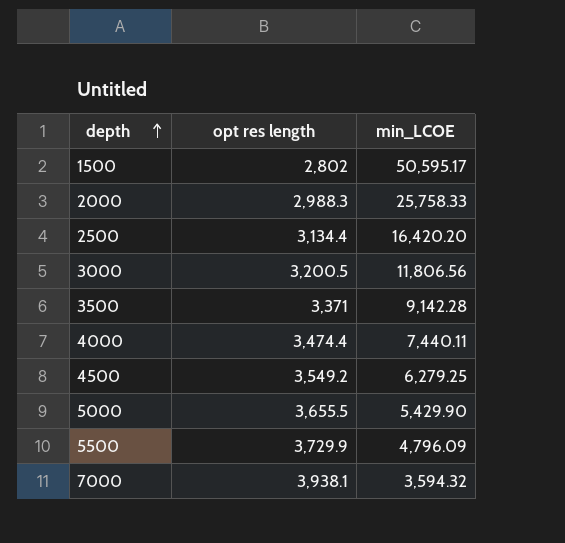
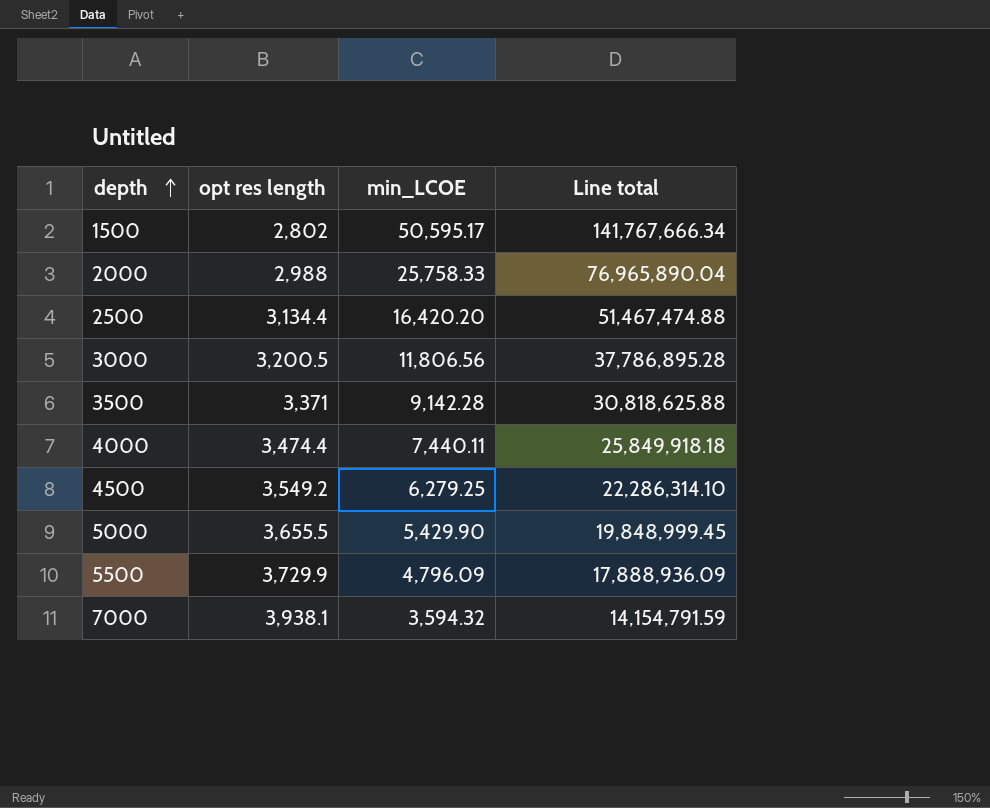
column Line total | formula: none -> [opt res length] * [min_LCOE]
2000 | opt res length: 2,988.3 -> 2,988

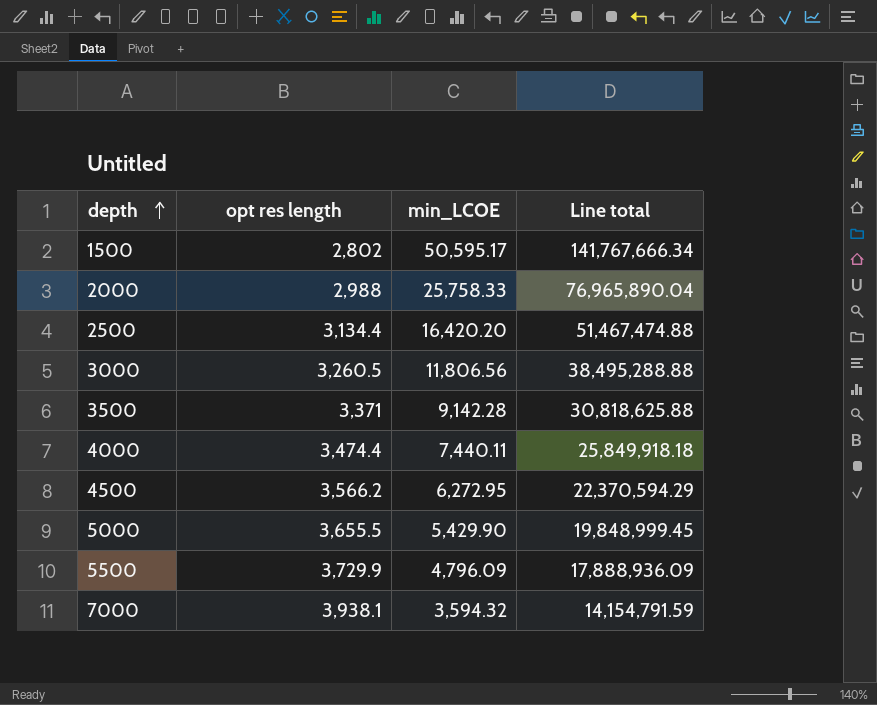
3000 | opt res length: 3,200.5 -> 3,260.5
3000 | Line total: 37,786,895.28 -> 38,495,288.88
4500 | opt res length: 3,549.2 -> 3,566.2
4500 | min_LCOE: 6,279.25 -> 6,272.95
4500 | Line total: 22,286,314.10 -> 22,370,594.29

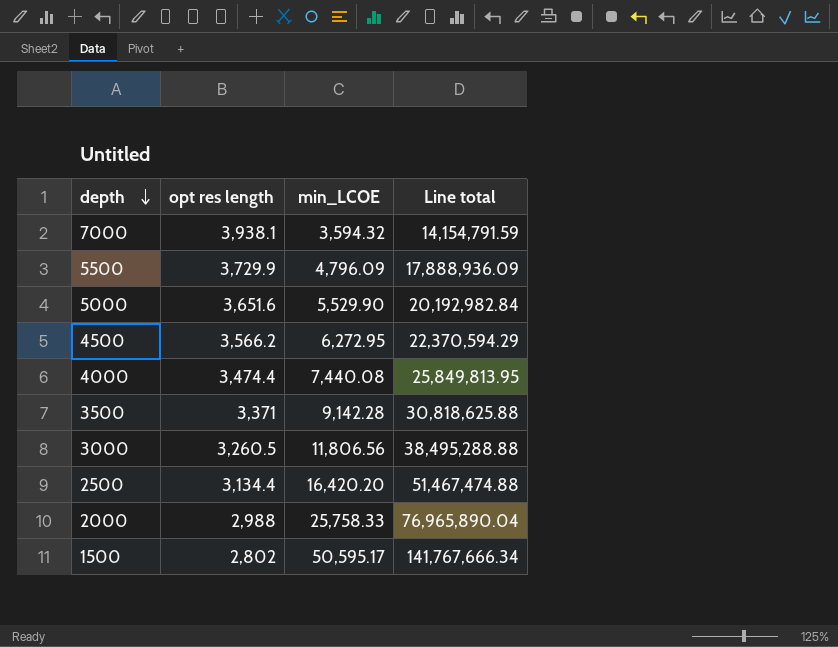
row order: depth ascending -> depth descending
5000 | opt res length: 3,655.5 -> 3,651.6
5000 | min_LCOE: 5,429.90 -> 5,529.90
5000 | Line total: 19,848,999.45 -> 20,192,982.84
4000 | min_LCOE: 7,440.11 -> 7,440.08
4000 | Line total: 25,849,918.18 -> 25,849,813.95

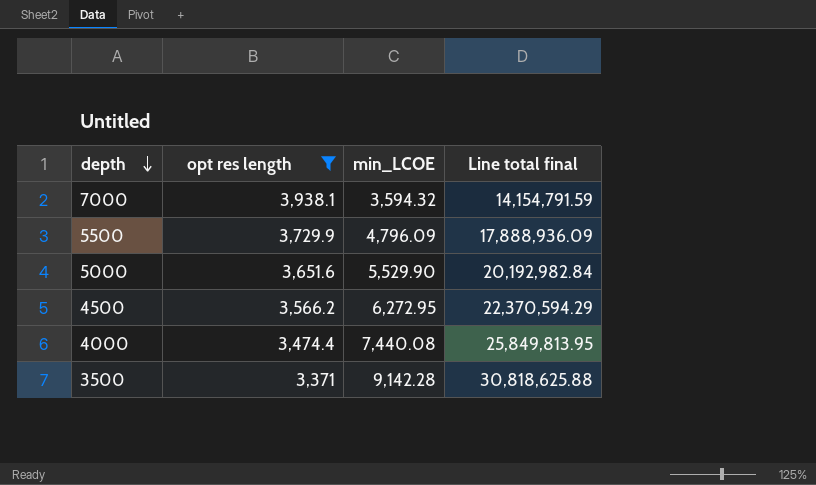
filter: none -> opt res length >= 3,371
column name: Line total -> Line total final

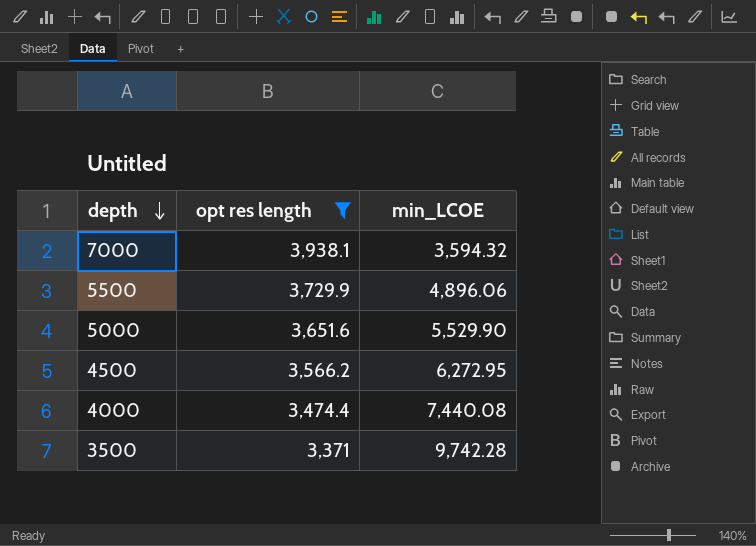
column Line total final | formula: [opt res length] * [min_LCOE] -> none
5500 | min_LCOE: 4,796.09 -> 4,896.06
3500 | min_LCOE: 9,142.28 -> 9,742.28

